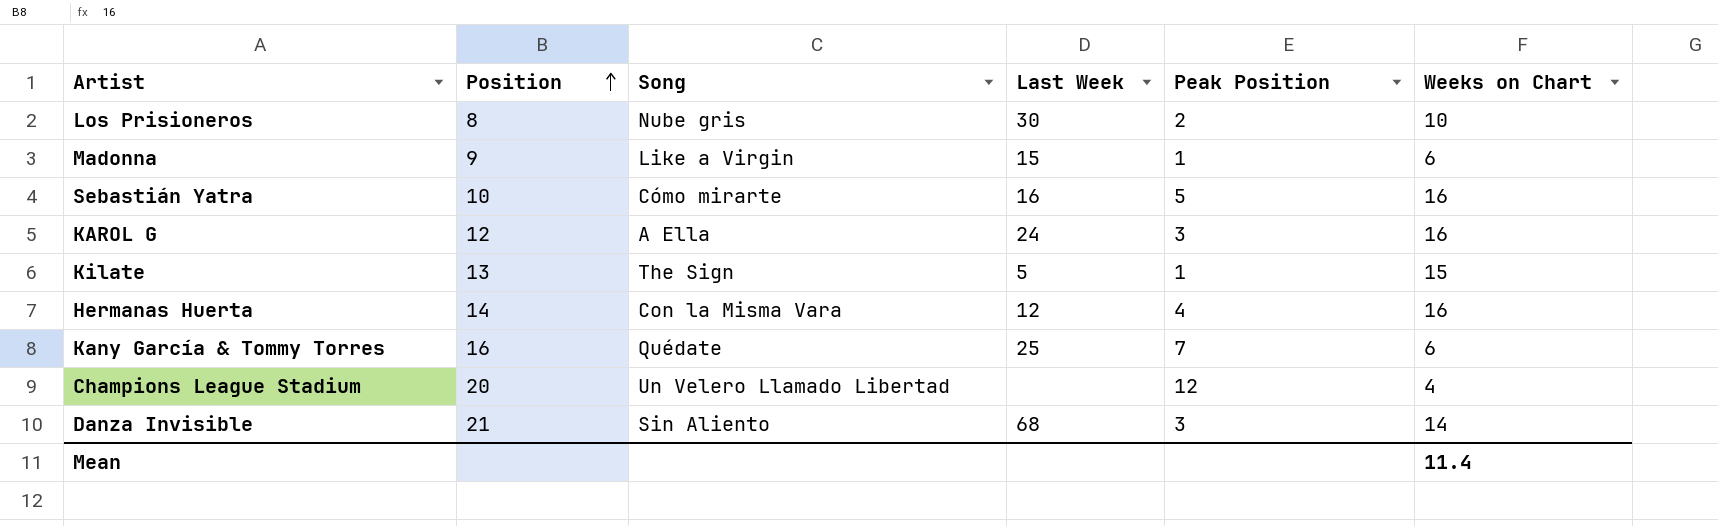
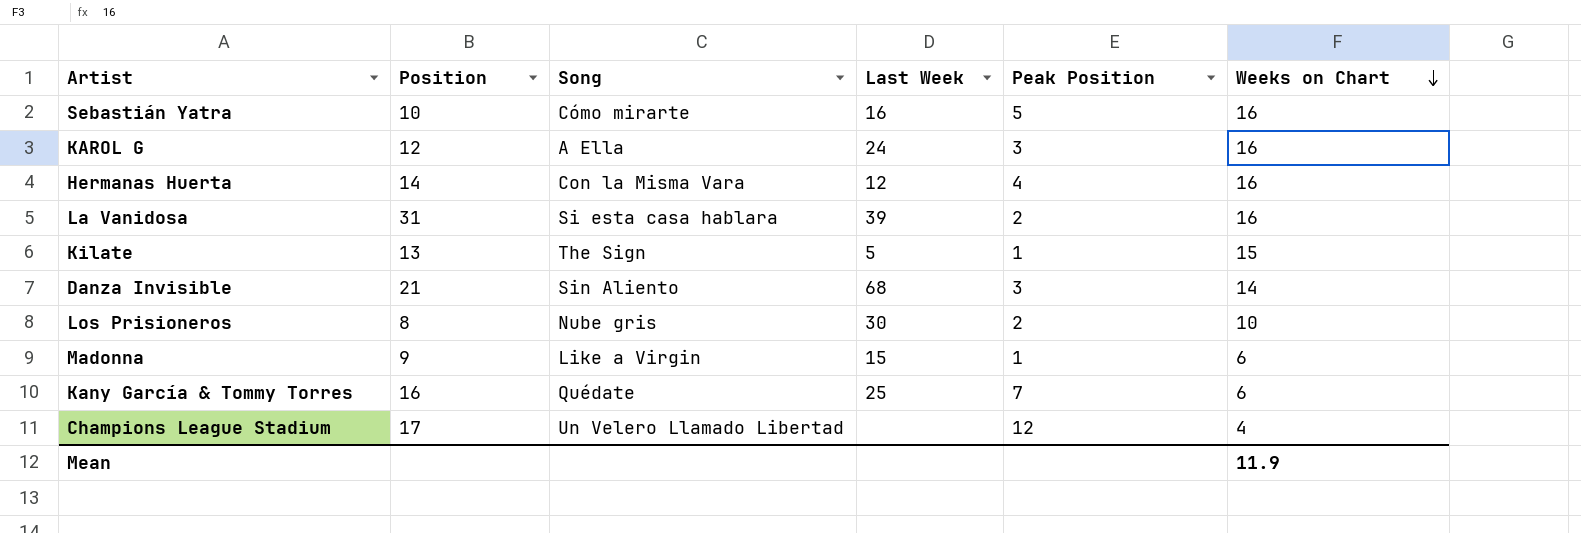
row order: Position ascending -> Weeks on Chart descending
row La Vanidosa: none -> 31 | Si esta casa hablara | 39 | 2 | 16
Champions League Stadium | Position: 20 -> 17
Mean | Weeks on Chart: 11.4 -> 11.9

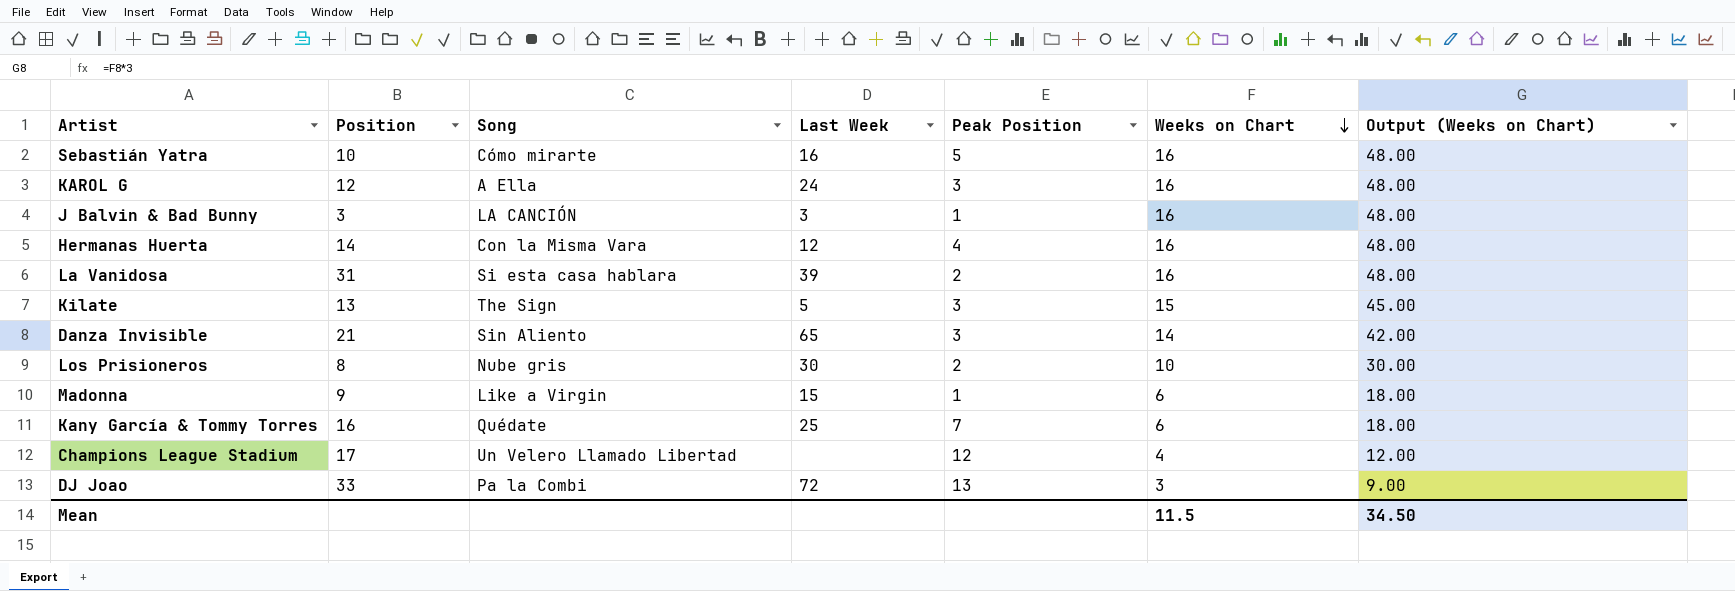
column Output (Weeks on Chart) | formula: none -> [Weeks on Chart] * 3
row J Balvin & Bad Bunny: none -> 3 | LA CANCIÓN | 3 | 1 | 16 | 48.00
Kilate | Peak Position: 1 -> 3
Danza Invisible | Last Week: 68 -> 65
row DJ Joao: none -> 33 | Pa la Combi | 72 | 13 | 3 | 9.00
Mean | Weeks on Chart: 11.9 -> 11.5

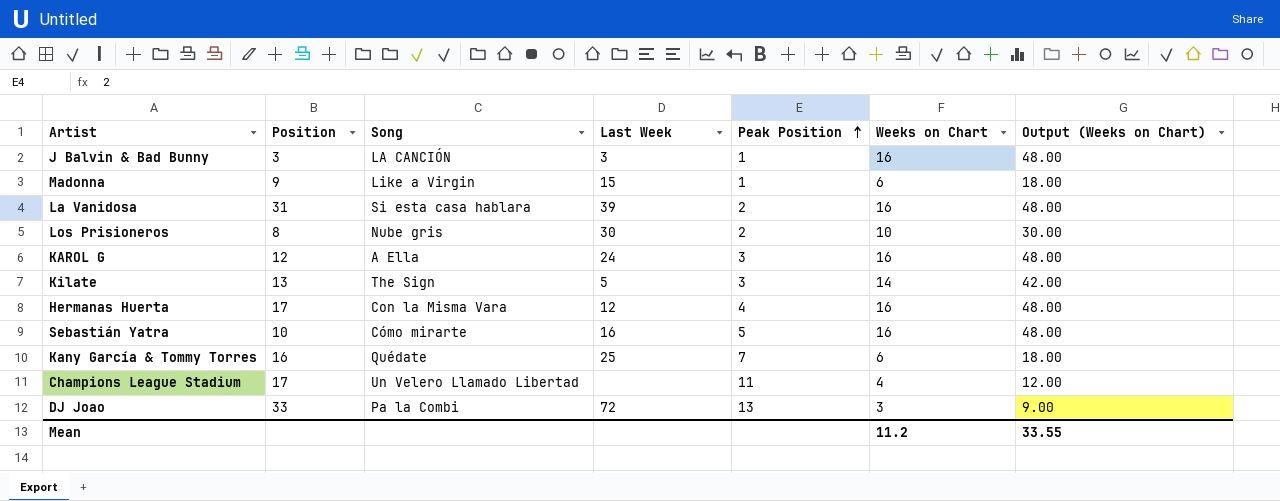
row order: Weeks on Chart descending -> Peak Position ascending
row Danza Invisible: 21 | Sin Aliento | 65 | 3 | 14 | 42.00 -> none
Kilate | Weeks on Chart: 15 -> 14
Kilate | Output (Weeks on Chart): 45.00 -> 42.00
Hermanas Huerta | Position: 14 -> 17
Champions League Stadium | Peak Position: 12 -> 11
Mean | Weeks on Chart: 11.5 -> 11.2
Mean | Output (Weeks on Chart): 34.50 -> 33.55

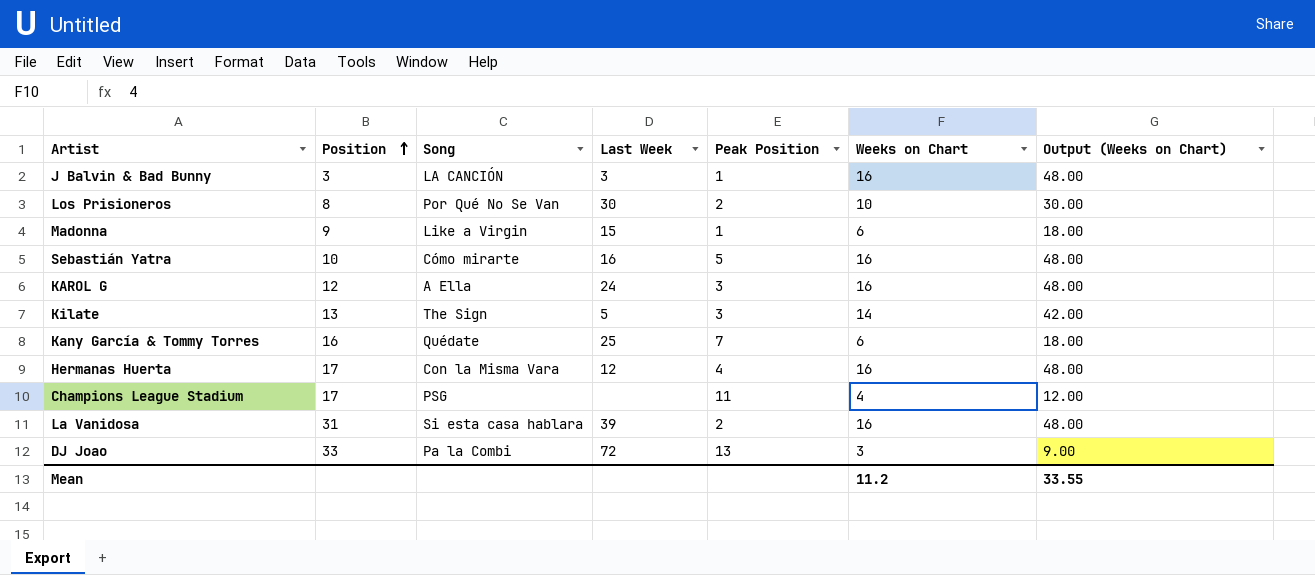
row order: Peak Position ascending -> Position ascending
Los Prisioneros | Song: Nube gris -> Por Qué No Se Van
Champions League Stadium | Song: Un Velero Llamado Libertad -> PSG

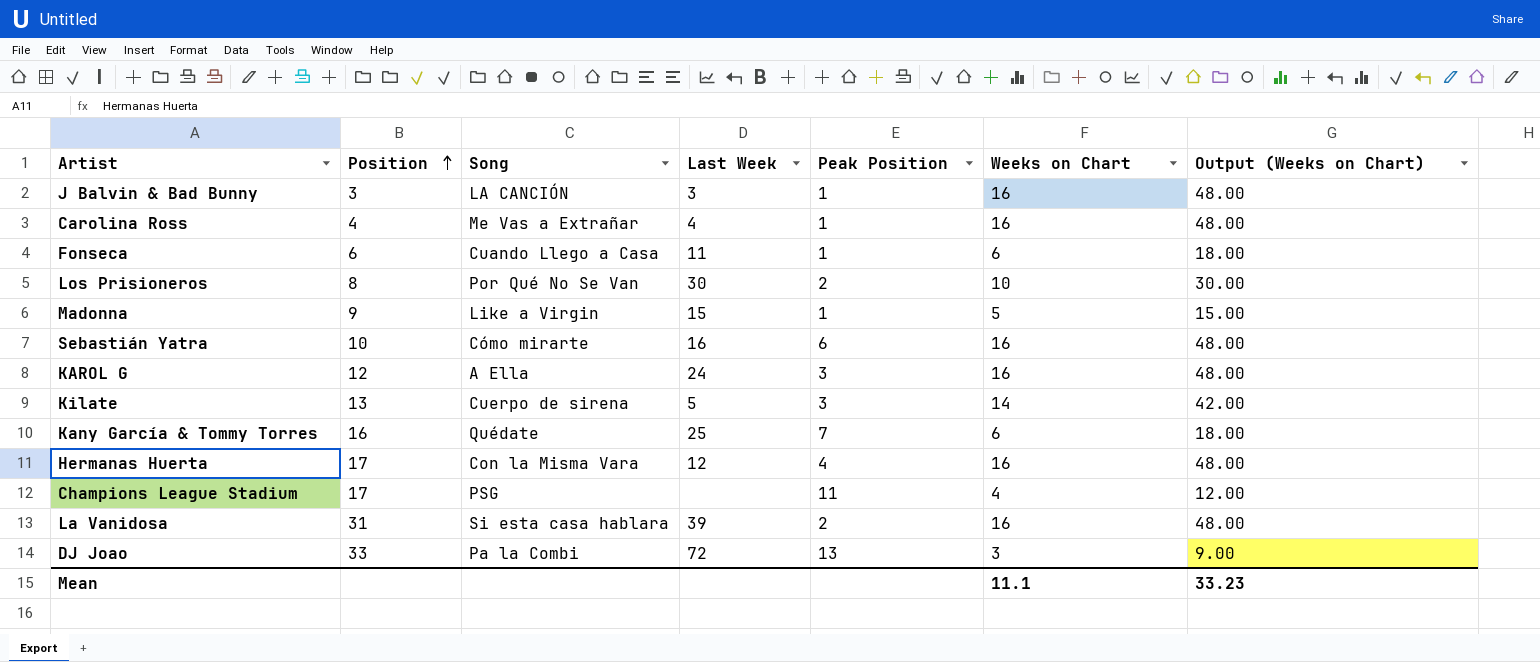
row Carolina Ross: none -> 4 | Me Vas a Extrañar | 4 | 1 | 16 | 48.00
row Fonseca: none -> 6 | Cuando Llego a Casa | 11 | 1 | 6 | 18.00
Madonna | Weeks on Chart: 6 -> 5
Madonna | Output (Weeks on Chart): 18.00 -> 15.00
Sebastián Yatra | Peak Position: 5 -> 6
Kilate | Song: The Sign -> Cuerpo de sirena
Mean | Weeks on Chart: 11.2 -> 11.1
Mean | Output (Weeks on Chart): 33.55 -> 33.23

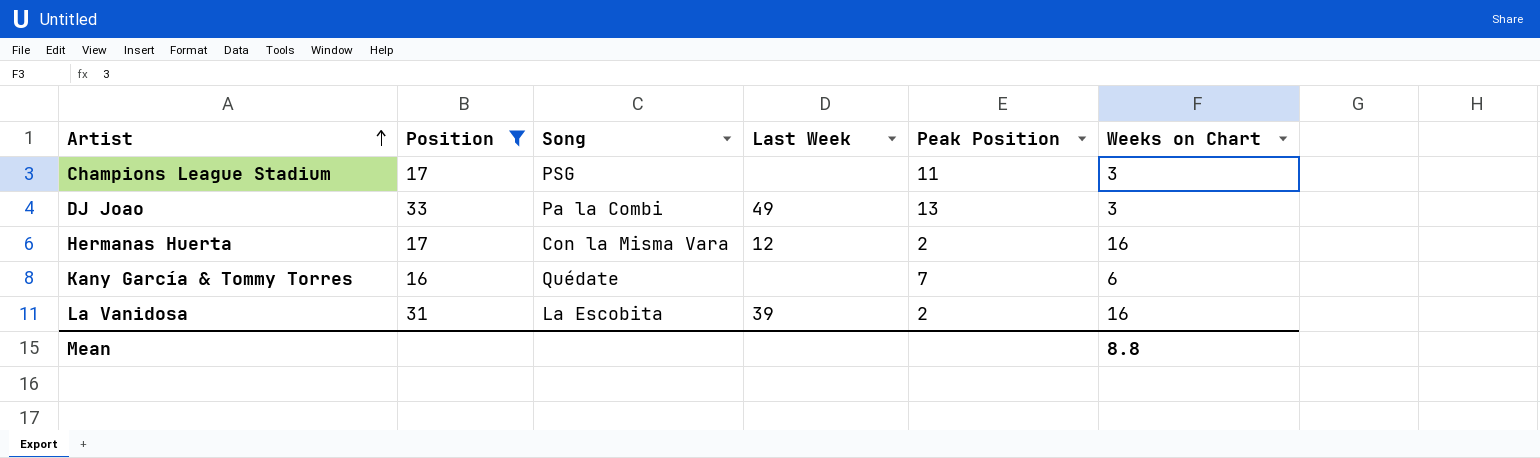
filter: none -> Position >= 16
row order: Position ascending -> Artist ascending
column Output (Weeks on Chart) | formula: [Weeks on Chart] * 3 -> none
Champions League Stadium | Weeks on Chart: 4 -> 3
DJ Joao | Last Week: 72 -> 49
Hermanas Huerta | Peak Position: 4 -> 2
Kany García & Tommy Torres | Last Week: 25 -> none
La Vanidosa | Song: Si esta casa hablara -> La Escobita
Mean | Weeks on Chart: 11.1 -> 8.8

